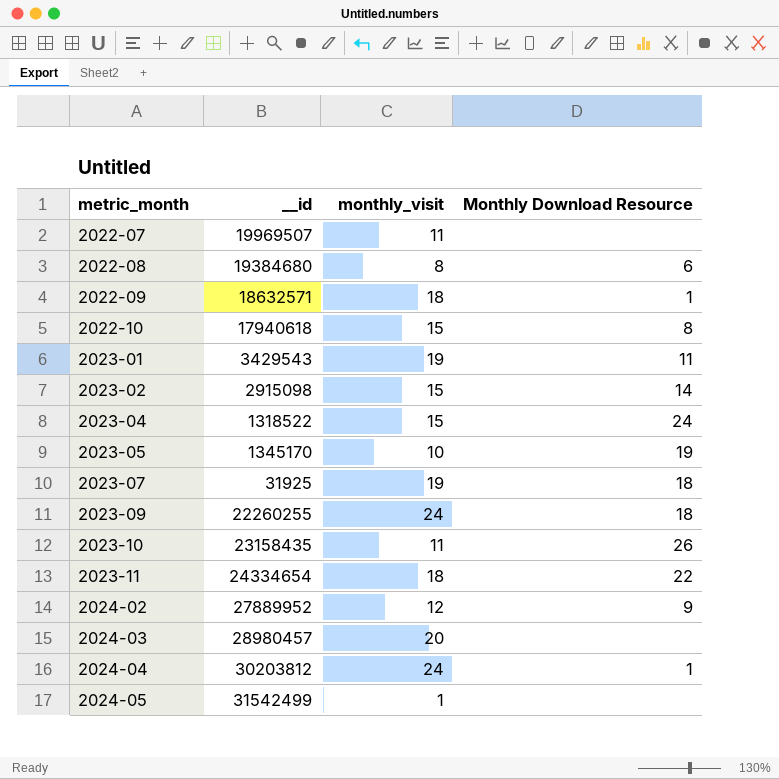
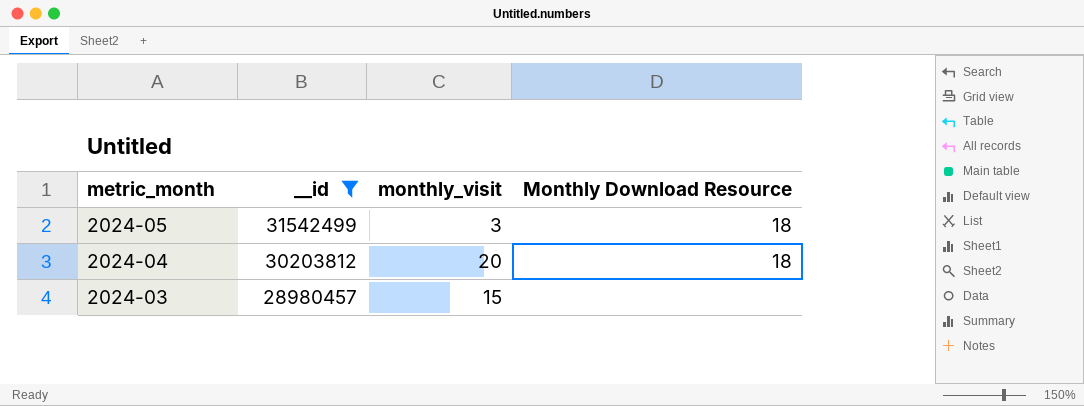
filter: none -> __id >= 28980457
row order: metric_month ascending -> metric_month descending
2024-05 | monthly_visit: 1 -> 3
2024-05 | Monthly Download Resource: none -> 18
2024-04 | monthly_visit: 24 -> 20
2024-04 | Monthly Download Resource: 1 -> 18
2024-03 | monthly_visit: 20 -> 15

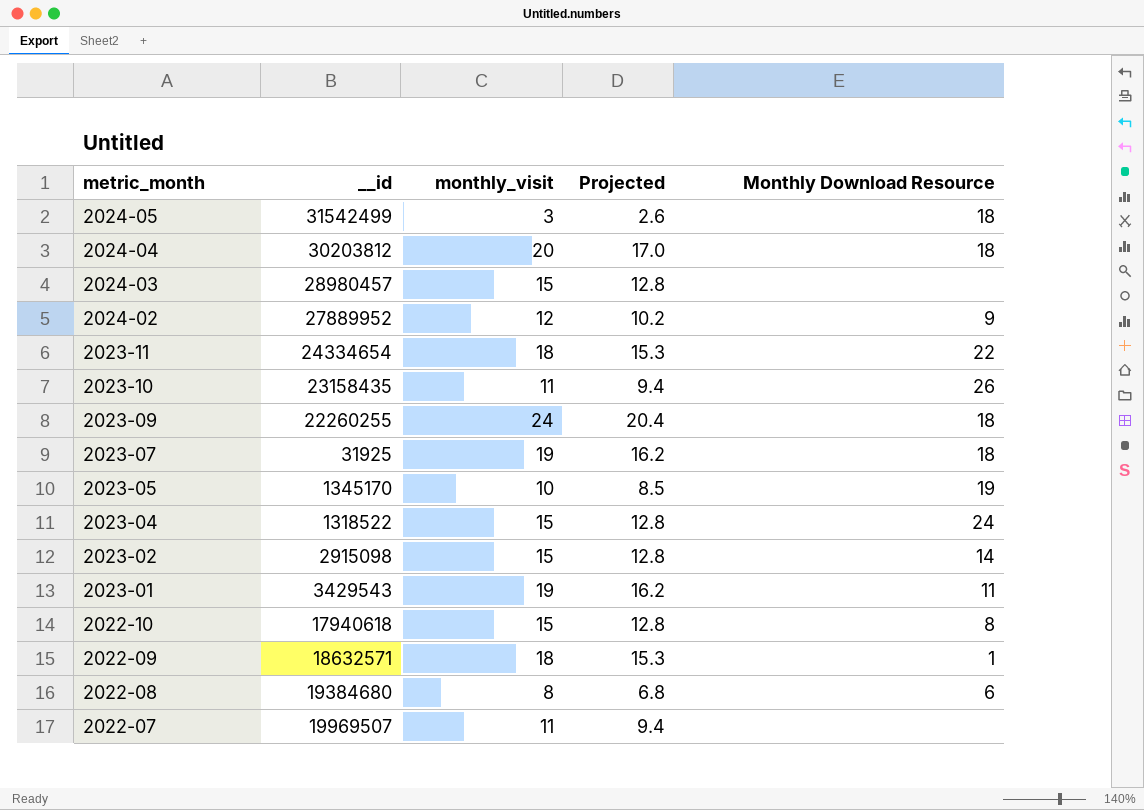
filter: __id >= 28980457 -> none
column Projected | formula: none -> [monthly_visit] * 0.85

